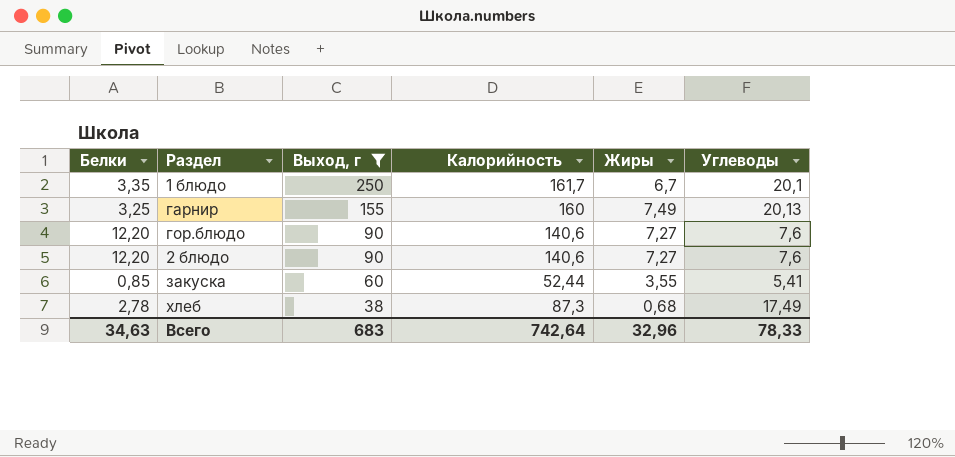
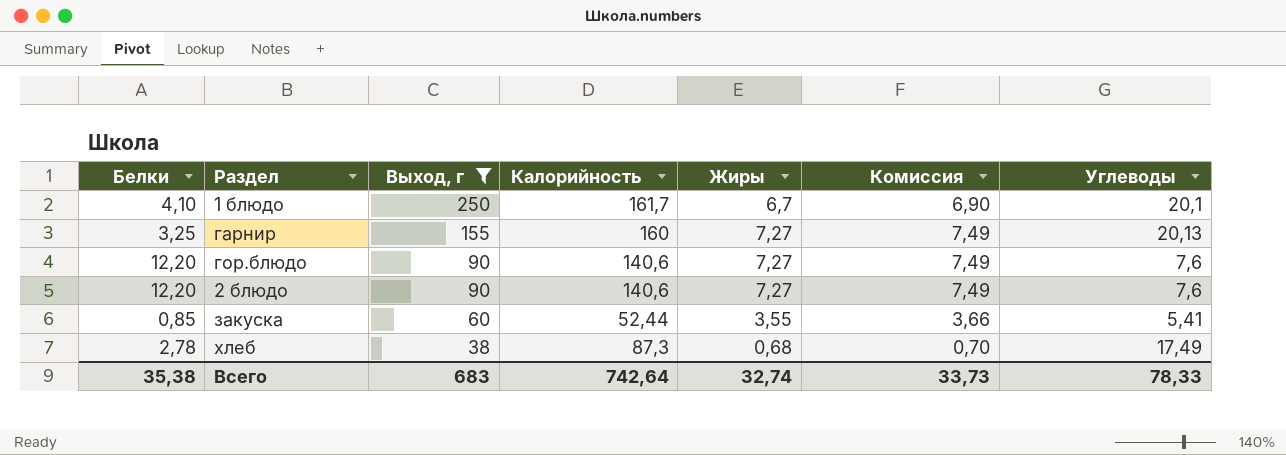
column Комиссия | formula: none -> [Жиры] * 1,03
1 блюдо | Белки: 3,35 -> 4,10
гарнир | Жиры: 7,49 -> 7,27
Всего | Белки: 34,63 -> 35,38
Всего | Жиры: 32,96 -> 32,74

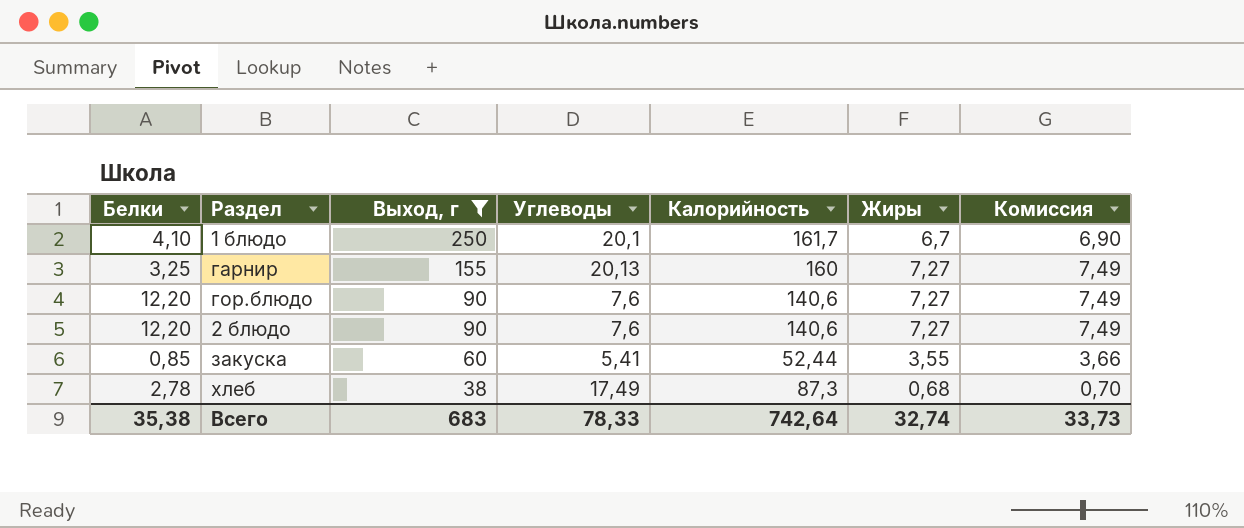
column Углеводы | position: 7 -> 4

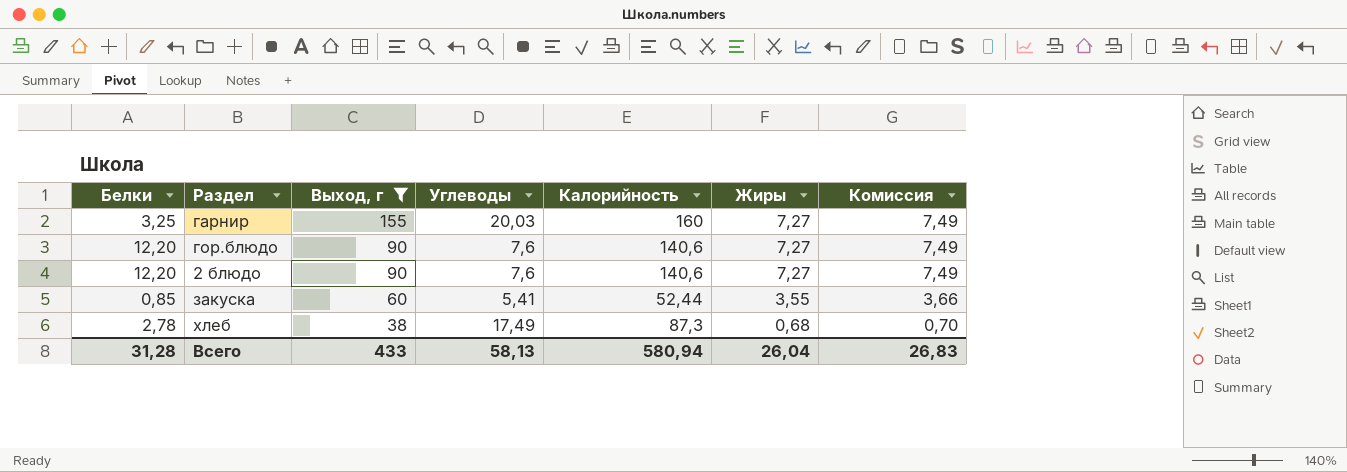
row 1 блюдо: 4,10 | 250 | 20,1 | 161,7 | 6,7 | 6,90 -> none
гарнир | Углеводы: 20,13 -> 20,03
Всего | Белки: 35,38 -> 31,28
Всего | Выход, г: 683 -> 433
Всего | Углеводы: 78,33 -> 58,13
Всего | Калорийность: 742,64 -> 580,94
Всего | Жиры: 32,74 -> 26,04
Всего | Комиссия: 33,73 -> 26,83

